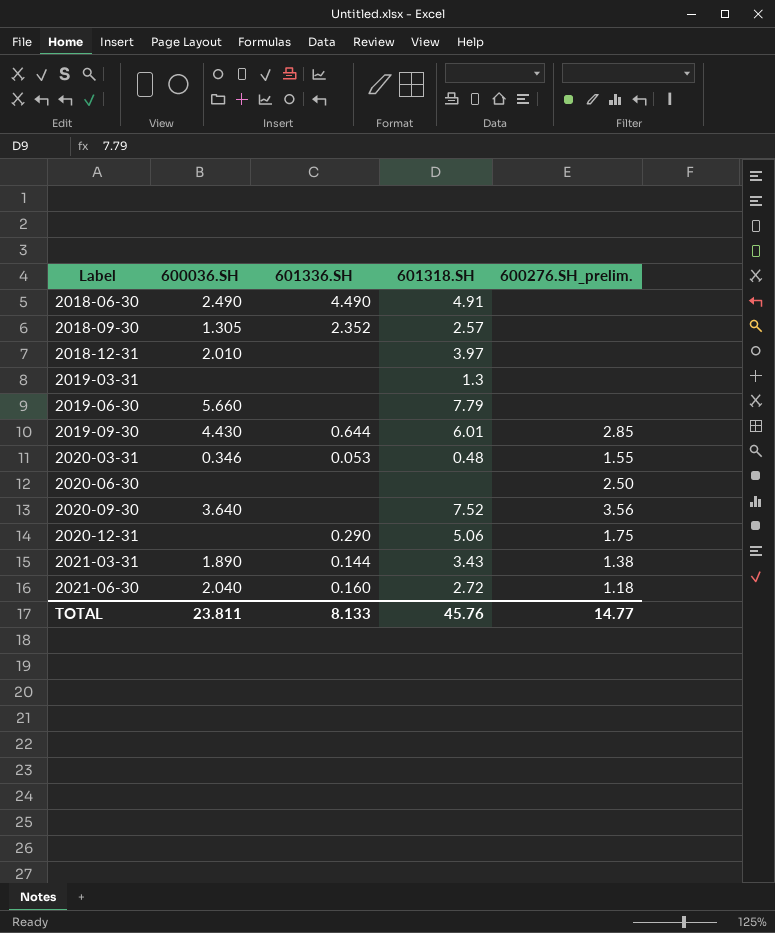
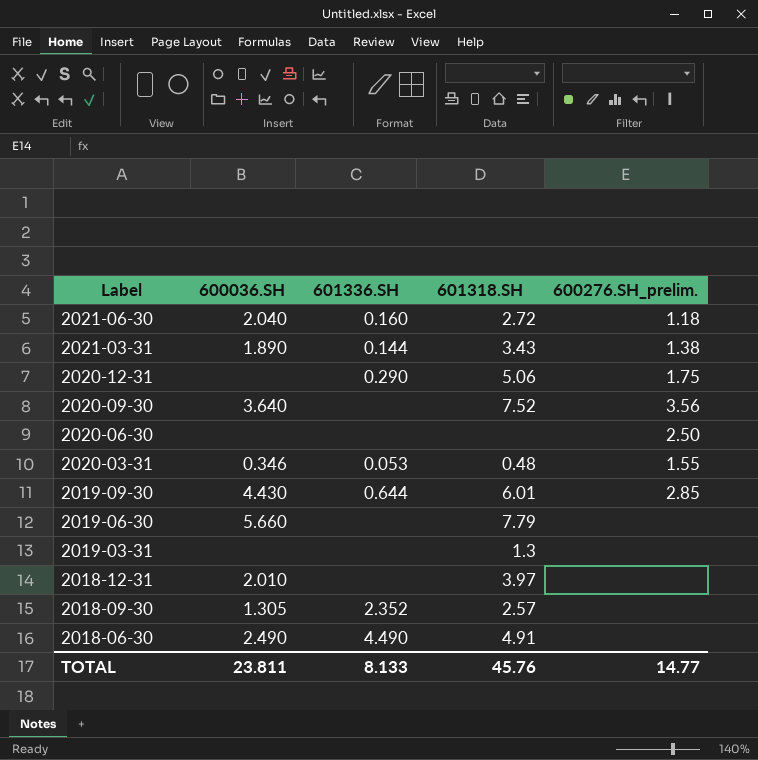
row order: Label ascending -> Label descending

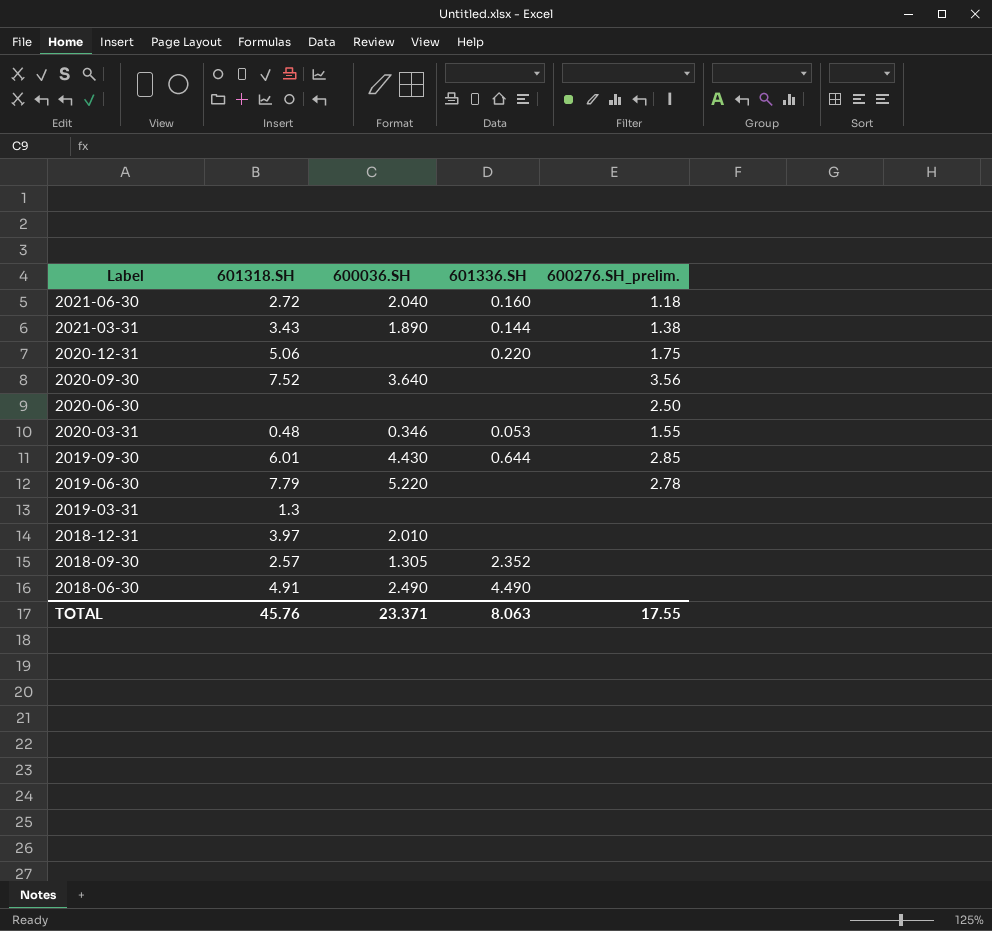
column 601318.SH | position: 4 -> 2
2020-12-31 | 601336.SH: 0.290 -> 0.220
2019-06-30 | 600036.SH: 5.660 -> 5.220
2019-06-30 | 600276.SH_prelim.: none -> 2.78
TOTAL | 600036.SH: 23.811 -> 23.371
TOTAL | 601336.SH: 8.133 -> 8.063
TOTAL | 600276.SH_prelim.: 14.77 -> 17.55

